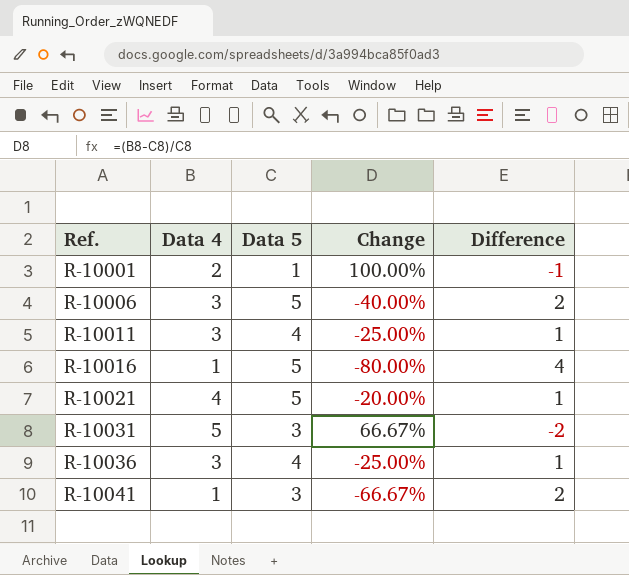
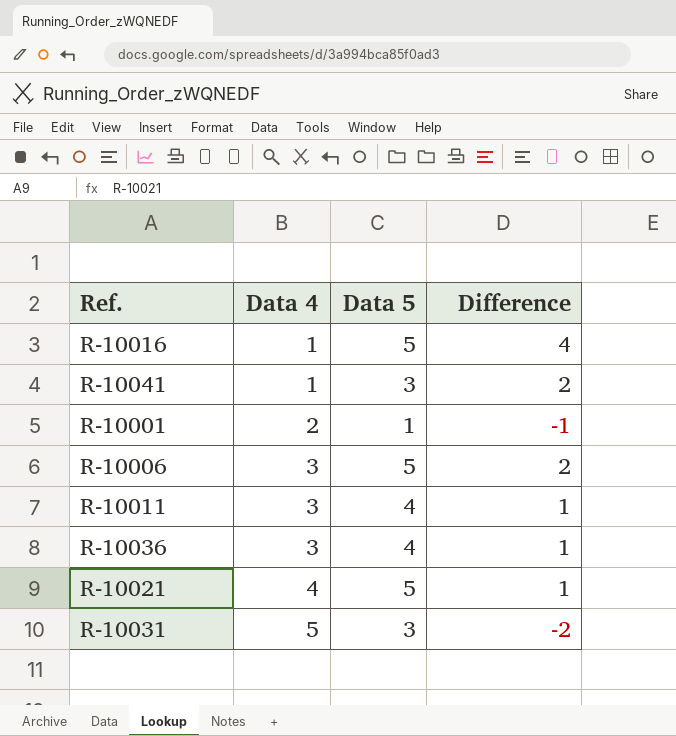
row order: Ref. ascending -> Data 4 ascending
column Change | formula: ([Data 4] - [Data 5]) / [Data 5] -> none

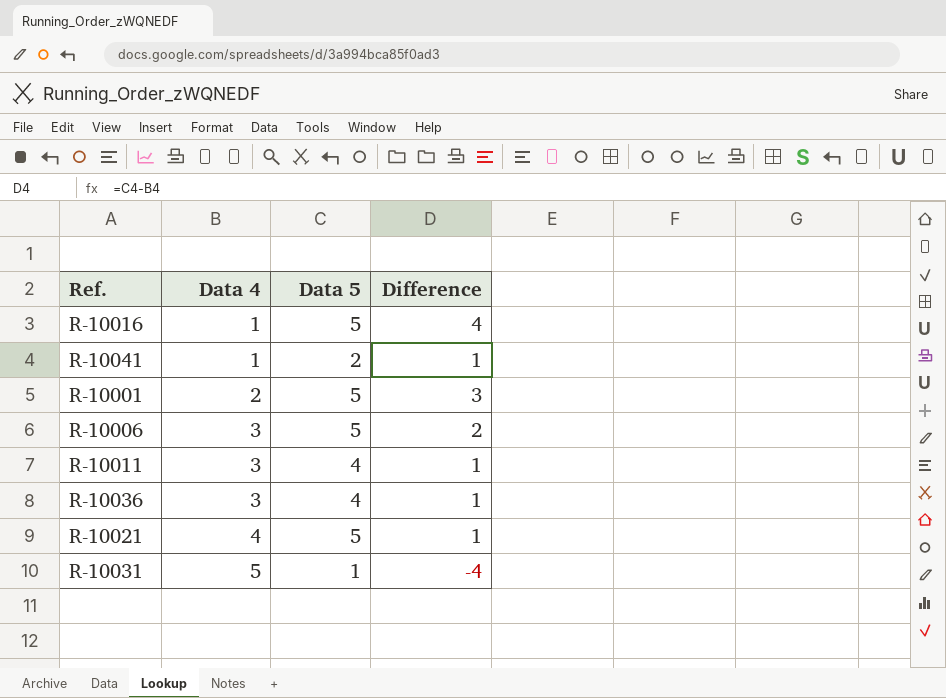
R-10041 | Data 5: 3 -> 2
R-10041 | Difference: 2 -> 1
R-10001 | Data 5: 1 -> 5
R-10001 | Difference: -1 -> 3
R-10031 | Data 5: 3 -> 1
R-10031 | Difference: -2 -> -4

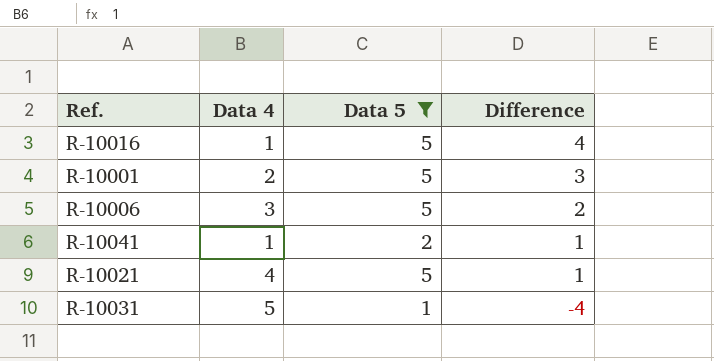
filter: none -> Data 5 != 4
row order: Data 4 ascending -> Difference descending

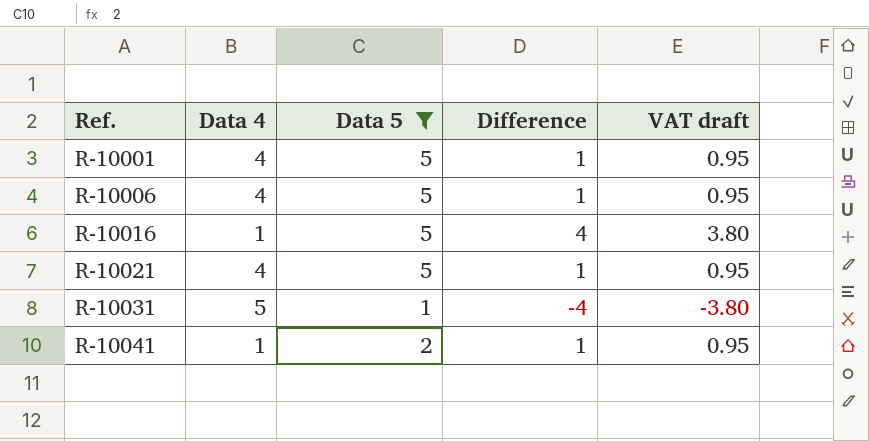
row order: Difference descending -> Ref. ascending
column VAT draft | formula: none -> [Difference] * 0.95
R-10001 | Data 4: 2 -> 4
R-10001 | Difference: 3 -> 1
R-10006 | Data 4: 3 -> 4
R-10006 | Difference: 2 -> 1

